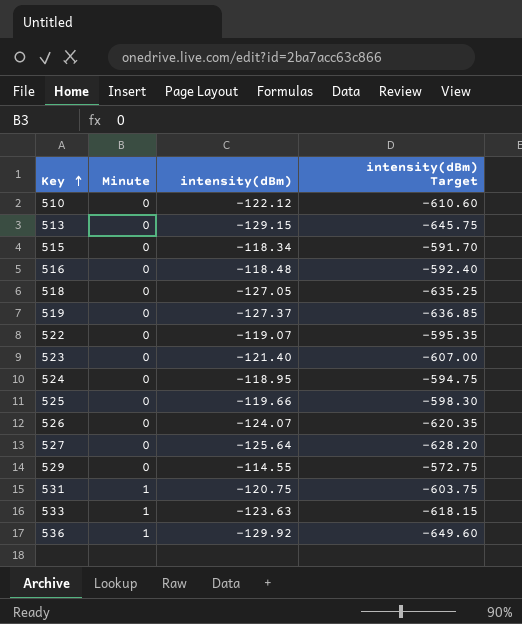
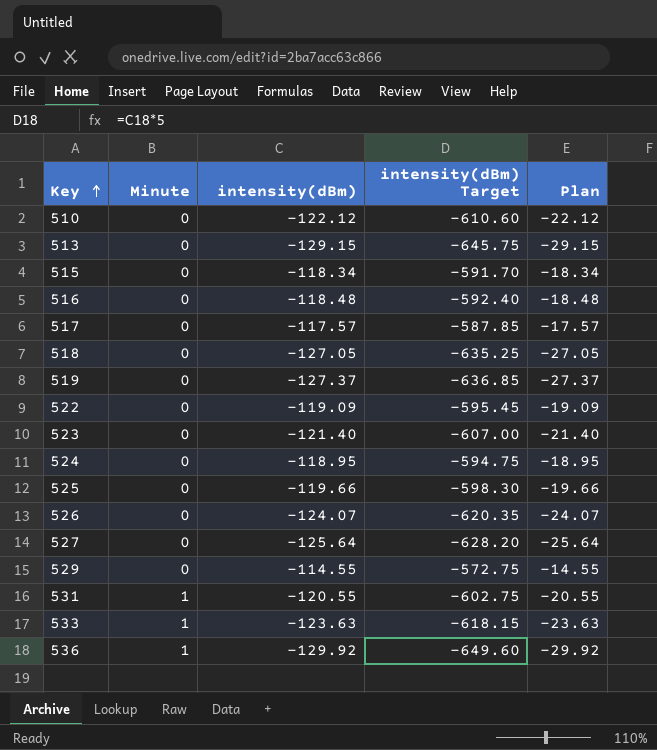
column Plan | formula: none -> [intensity(dBm)] + 100
row 517: none -> 0 | -117.57 | -587.85 | -17.57
522 | intensity(dBm): -119.07 -> -119.09
522 | intensity(dBm) Target: -595.35 -> -595.45
531 | intensity(dBm): -120.75 -> -120.55
531 | intensity(dBm) Target: -603.75 -> -602.75

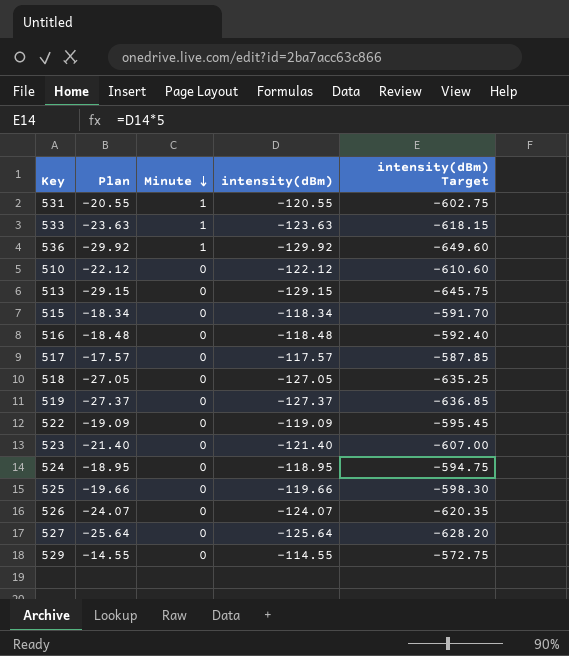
row order: Key ascending -> Minute descending
column Plan | position: 5 -> 2

